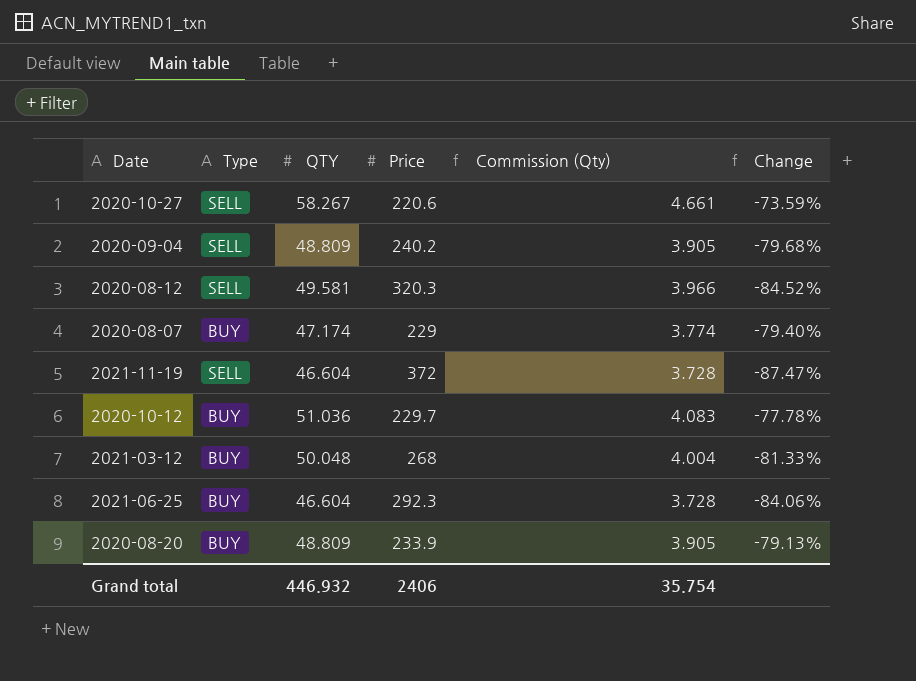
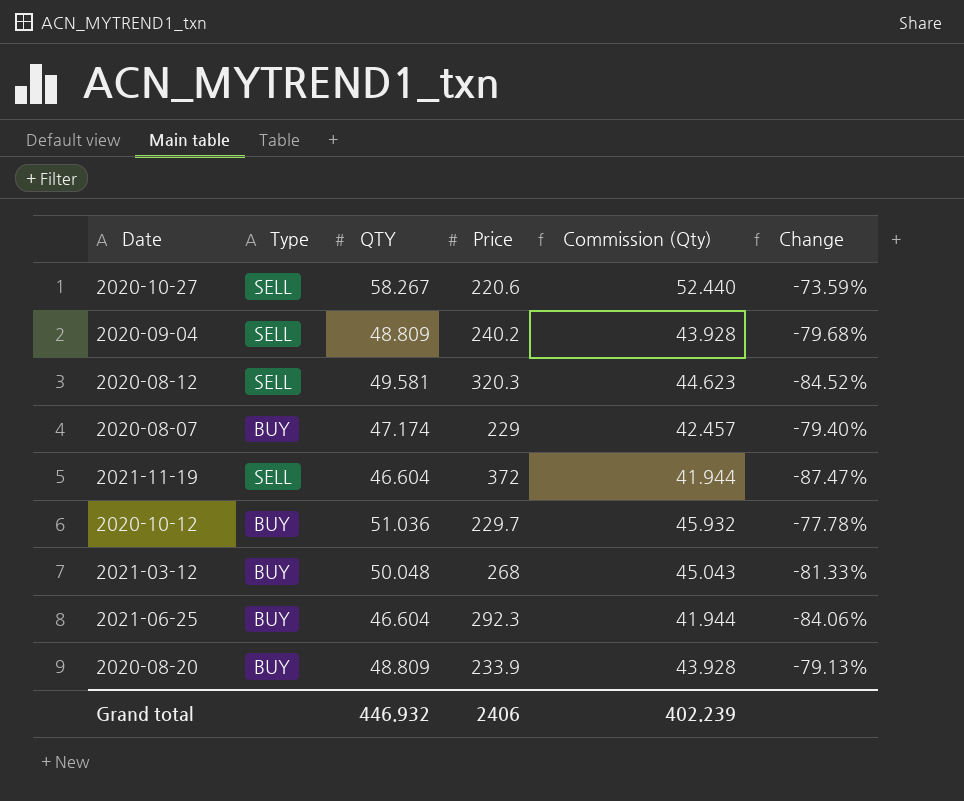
column Commission (Qty) | formula: [QTY] * 0.08 -> [QTY] * 0.9
Grand total | Commission (Qty): 35.754 -> 402.239

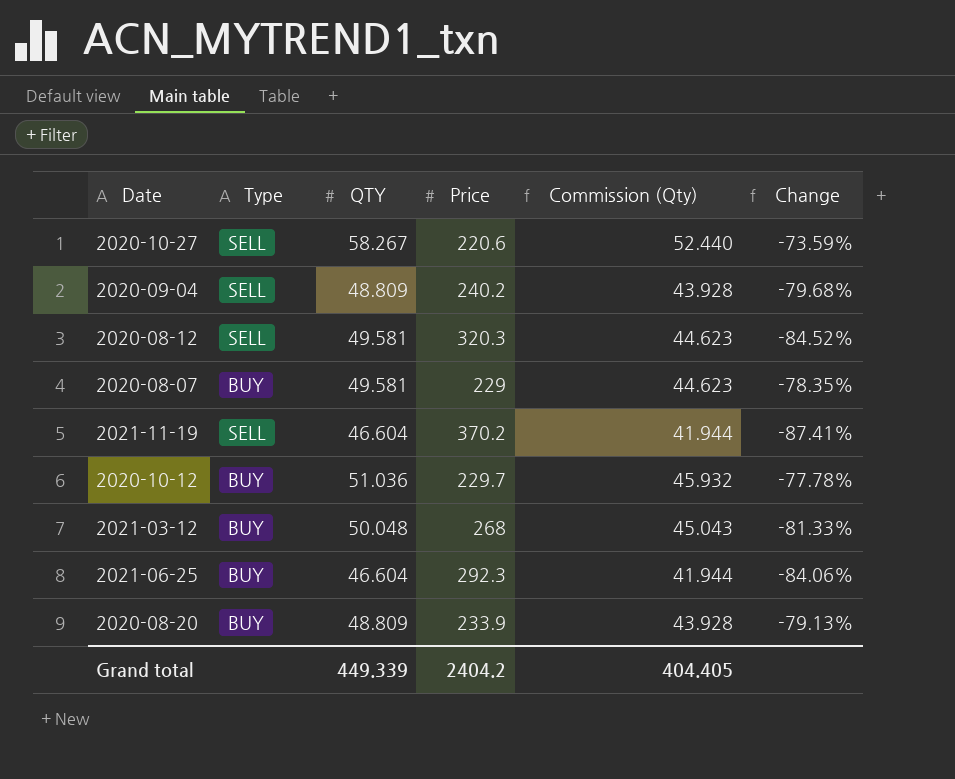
2020-08-07 | QTY: 47.174 -> 49.581
2020-08-07 | Commission (Qty): 42.457 -> 44.623
2020-08-07 | Change: -79.40% -> -78.35%
2021-11-19 | Price: 372 -> 370.2
2021-11-19 | Change: -87.47% -> -87.41%
Grand total | QTY: 446.932 -> 449.339
Grand total | Price: 2406 -> 2404.2
Grand total | Commission (Qty): 402.239 -> 404.405

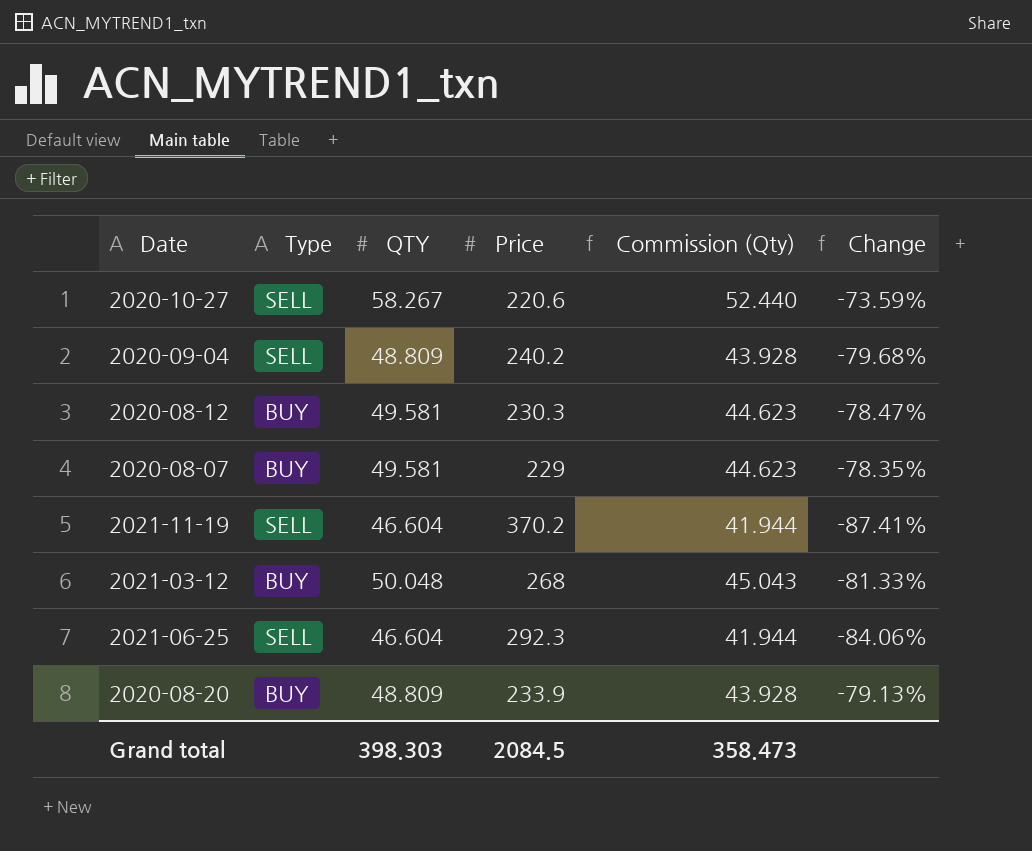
row 2020-10-12: BUY | 51.036 | 229.7 | 45.932 | -77.78% -> none
2020-08-12 | Type: SELL -> BUY
2020-08-12 | Price: 320.3 -> 230.3
2020-08-12 | Change: -84.52% -> -78.47%
2021-06-25 | Type: BUY -> SELL
Grand total | QTY: 449.339 -> 398.303
Grand total | Price: 2404.2 -> 2084.5
Grand total | Commission (Qty): 404.405 -> 358.473

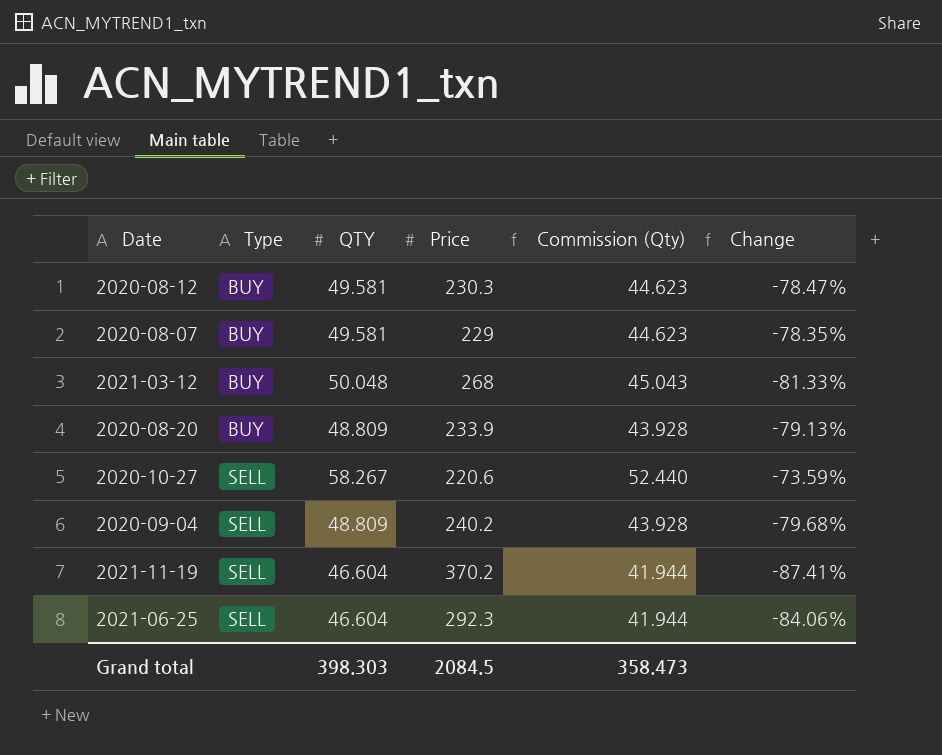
row order: none -> Type ascending

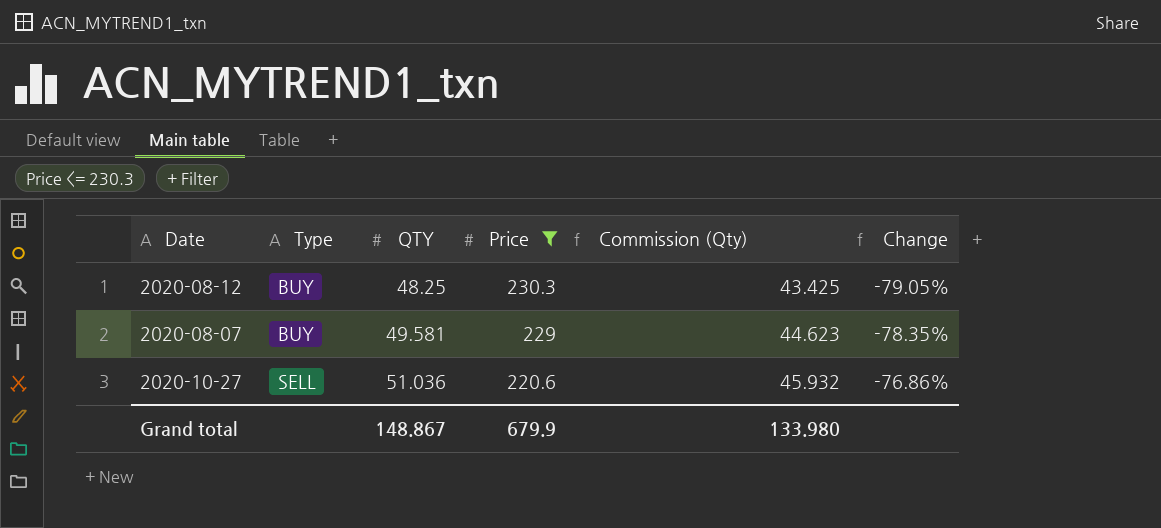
filter: none -> Price <= 230.3
2020-08-12 | QTY: 49.581 -> 48.25
2020-08-12 | Commission (Qty): 44.623 -> 43.425
2020-08-12 | Change: -78.47% -> -79.05%
2020-10-27 | QTY: 58.267 -> 51.036
2020-10-27 | Commission (Qty): 52.440 -> 45.932
2020-10-27 | Change: -73.59% -> -76.86%
Grand total | QTY: 398.303 -> 148.867
Grand total | Price: 2084.5 -> 679.9
Grand total | Commission (Qty): 358.473 -> 133.980

